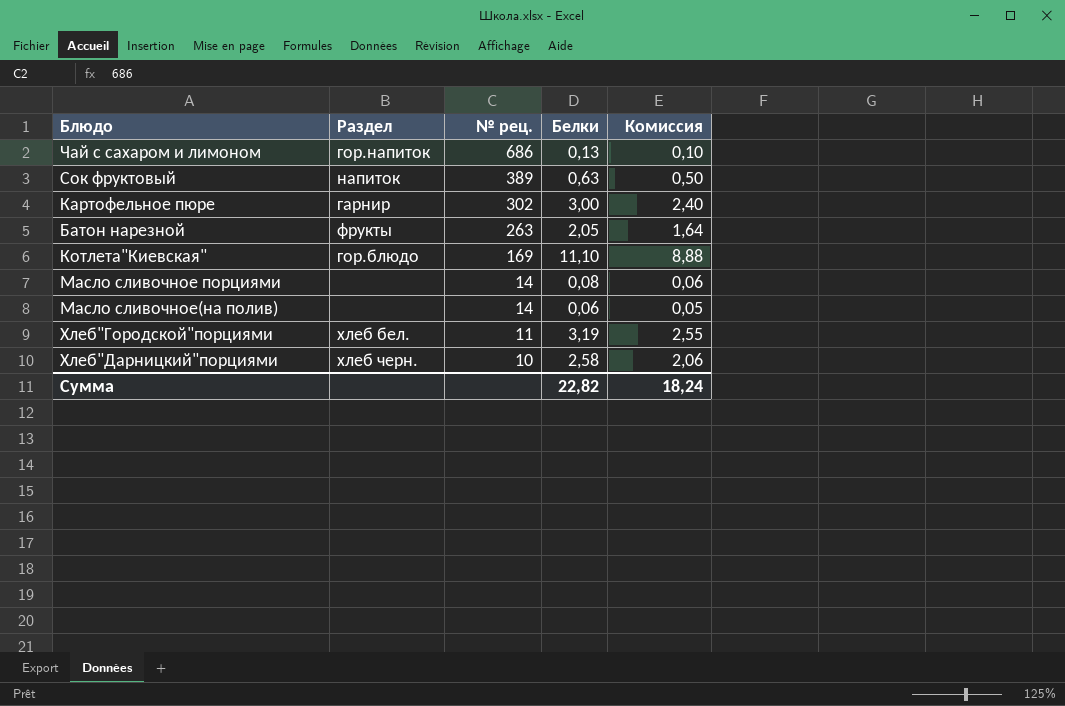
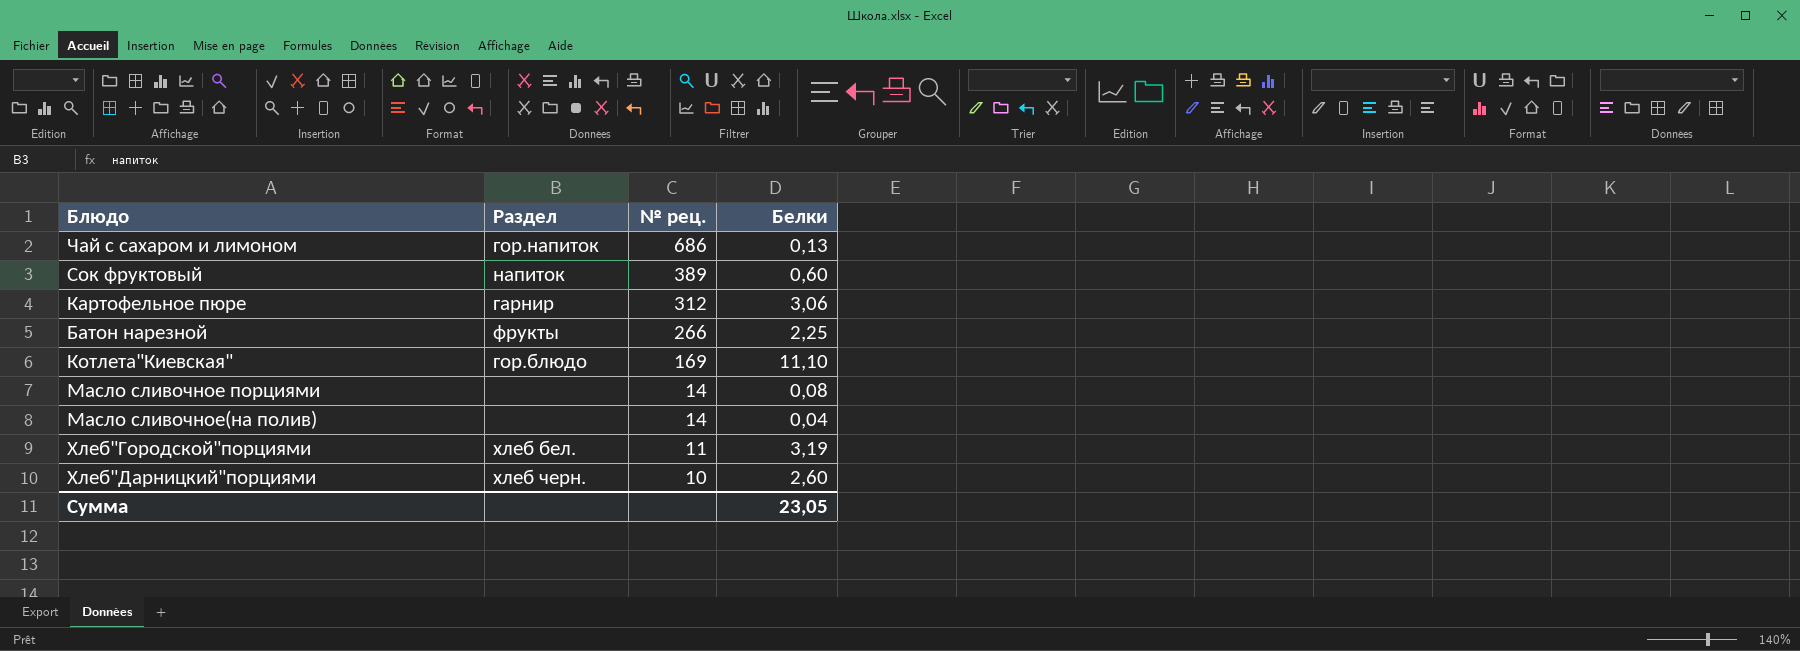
column Комиссия | formula: [Белки] * 0,8 -> none
Сок фруктовый | Белки: 0,63 -> 0,60
Картофельное пюре | № рец.: 302 -> 312
Картофельное пюре | Белки: 3,00 -> 3,06
Батон нарезной | № рец.: 263 -> 266
Батон нарезной | Белки: 2,05 -> 2,25
Масло сливочное(на полив) | Белки: 0,06 -> 0,04
Хлеб"Дарницкий"порциями | Белки: 2,58 -> 2,60
Сумма | Белки: 22,82 -> 23,05

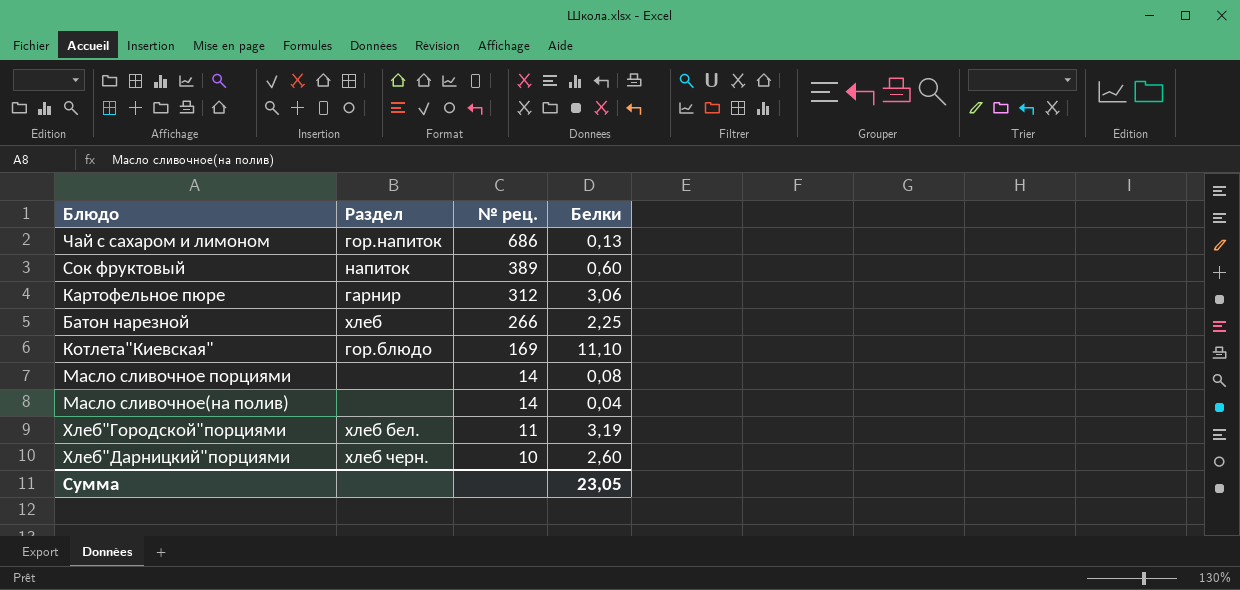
Батон нарезной | Раздел: фрукты -> хлеб

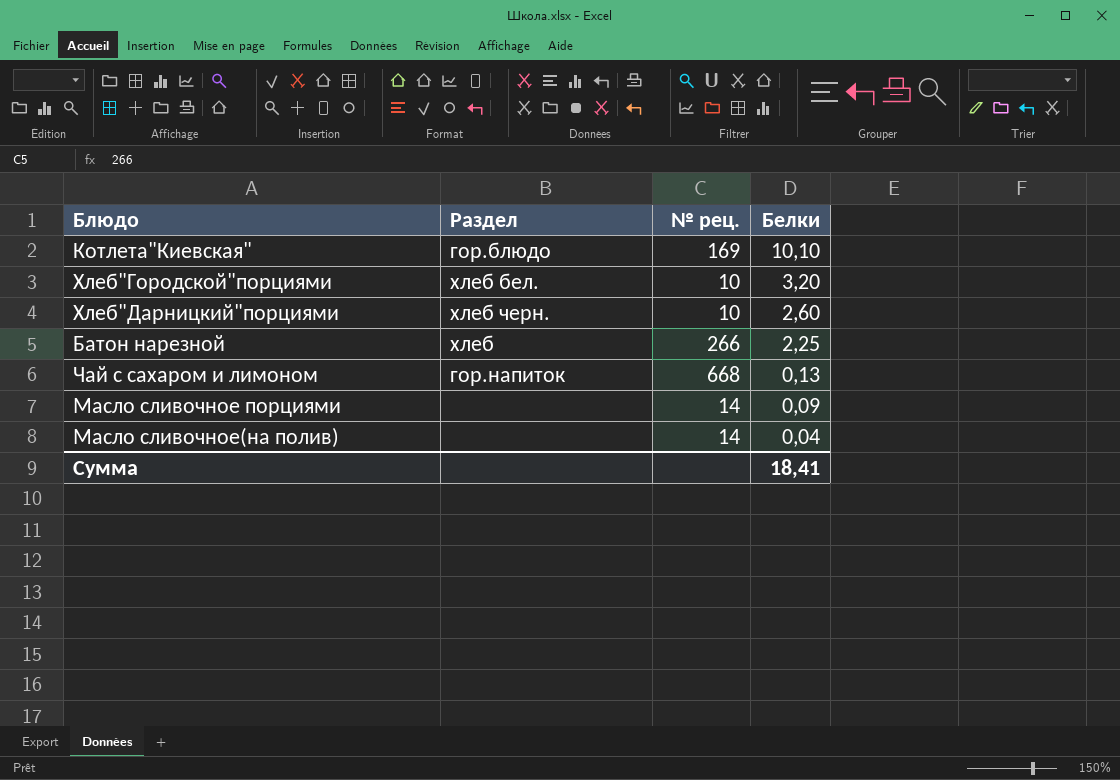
row order: № рец. descending -> Белки descending
row Сок фруктовый: напиток | 389 | 0,60 -> none
row Картофельное пюре: гарнир | 312 | 3,06 -> none
Котлета"Киевская" | Белки: 11,10 -> 10,10
Хлеб"Городской"порциями | № рец.: 11 -> 10
Хлеб"Городской"порциями | Белки: 3,19 -> 3,20
Чай с сахаром и лимоном | № рец.: 686 -> 668
Масло сливочное порциями | Белки: 0,08 -> 0,09
Сумма | Белки: 23,05 -> 18,41

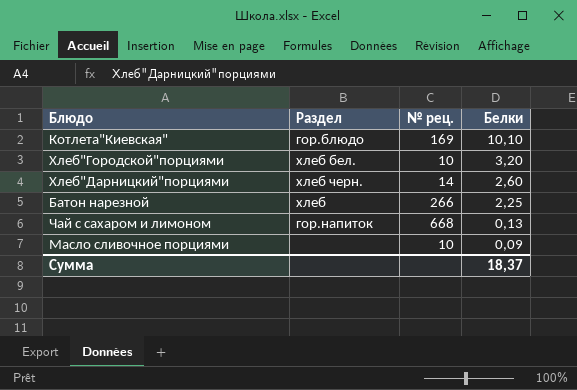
row Масло сливочное(на полив): none | 14 | 0,04 -> none
Хлеб"Дарницкий"порциями | № рец.: 10 -> 14
Масло сливочное порциями | № рец.: 14 -> 10
Сумма | Белки: 18,41 -> 18,37

